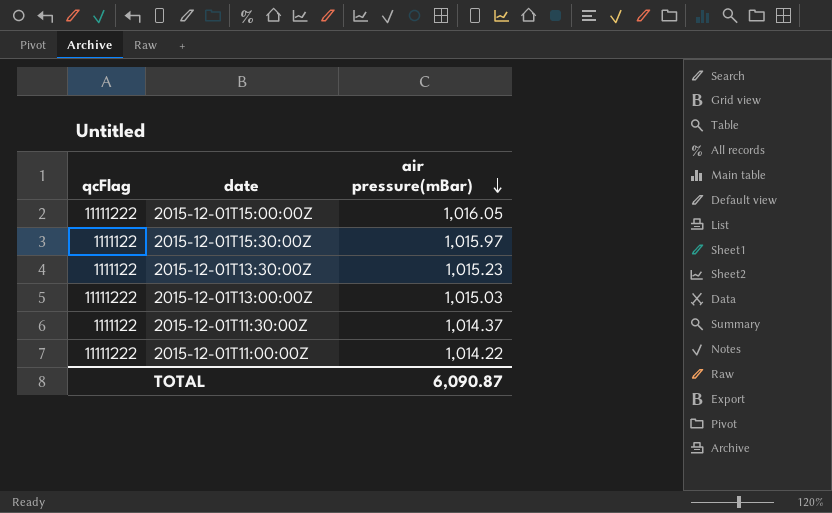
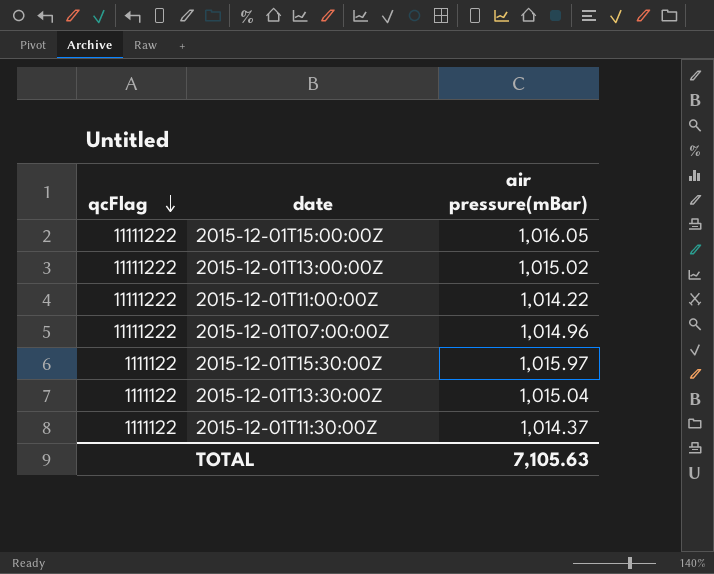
row order: air pressure(mBar) descending -> qcFlag descending
2015-12-01T13:00:00Z | air pressure(mBar): 1,015.03 -> 1,015.02
row 2015-12-01T07:00:00Z: none -> 11111222 | 1,014.96
2015-12-01T13:30:00Z | air pressure(mBar): 1,015.23 -> 1,015.04
TOTAL | air pressure(mBar): 6,090.87 -> 7,105.63

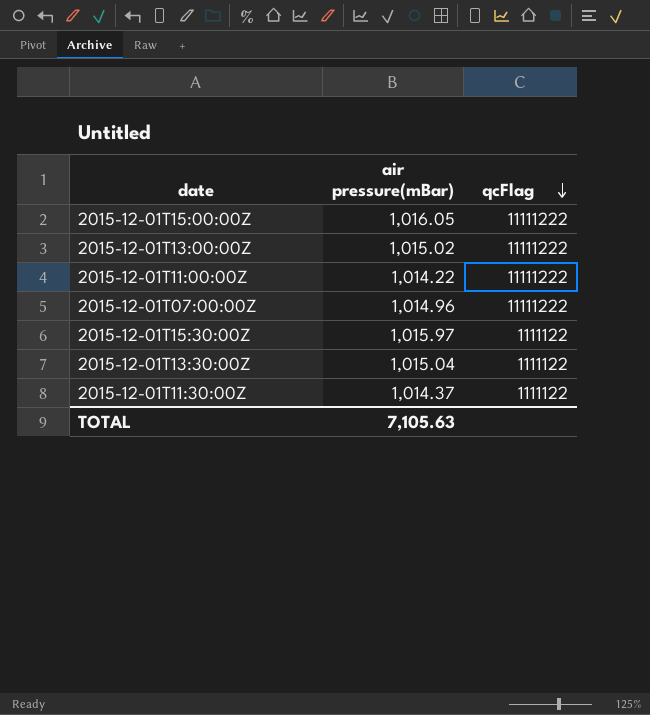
column qcFlag | position: 1 -> 3

